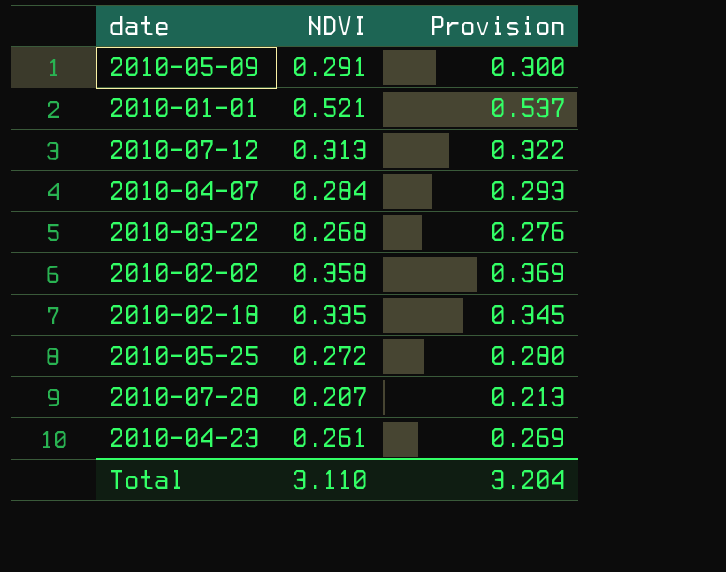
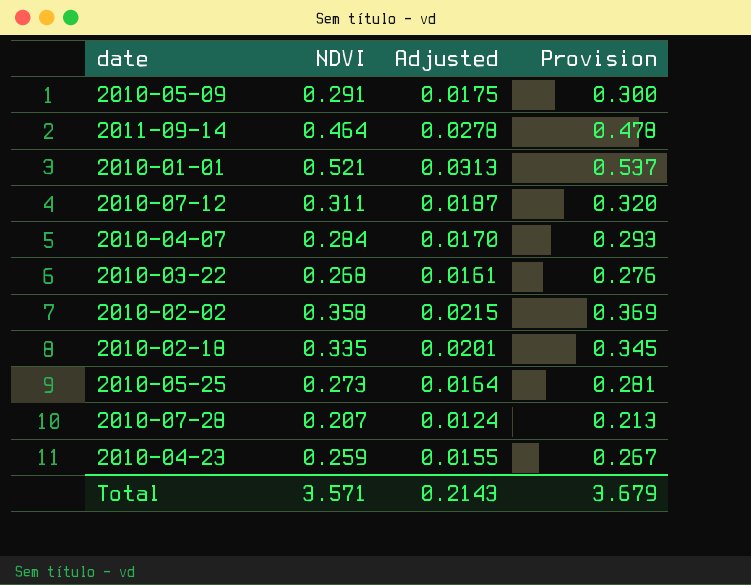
column Adjusted | formula: none -> [NDVI] * 0.06
row 2011-09-14: none -> 0.464 | 0.0278 | 0.478
2010-07-12 | NDVI: 0.313 -> 0.311
2010-07-12 | Provision: 0.322 -> 0.320
2010-05-25 | NDVI: 0.272 -> 0.273
2010-05-25 | Provision: 0.280 -> 0.281
2010-04-23 | NDVI: 0.261 -> 0.259
2010-04-23 | Provision: 0.269 -> 0.267
Total | NDVI: 3.110 -> 3.571
Total | Provision: 3.204 -> 3.679

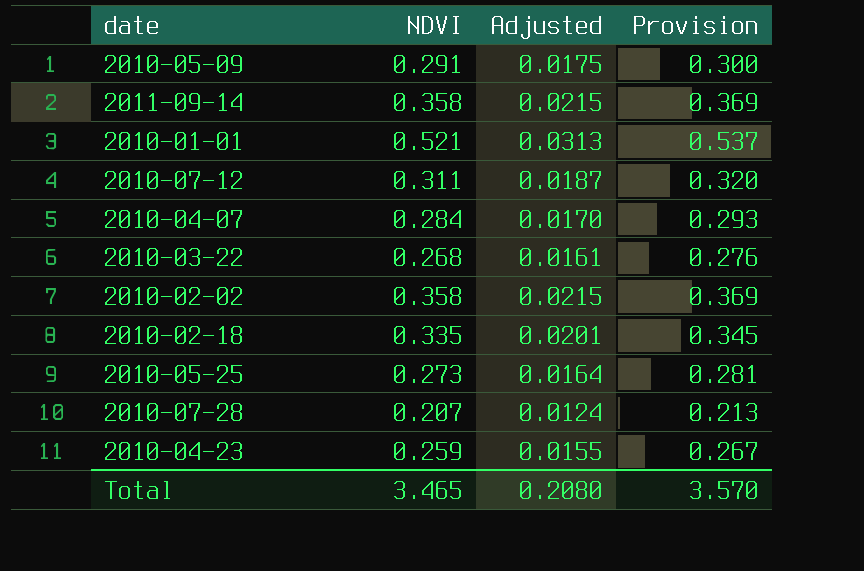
2011-09-14 | NDVI: 0.464 -> 0.358
2011-09-14 | Adjusted: 0.0278 -> 0.0215
2011-09-14 | Provision: 0.478 -> 0.369
Total | NDVI: 3.571 -> 3.465
Total | Adjusted: 0.2143 -> 0.2080
Total | Provision: 3.679 -> 3.570

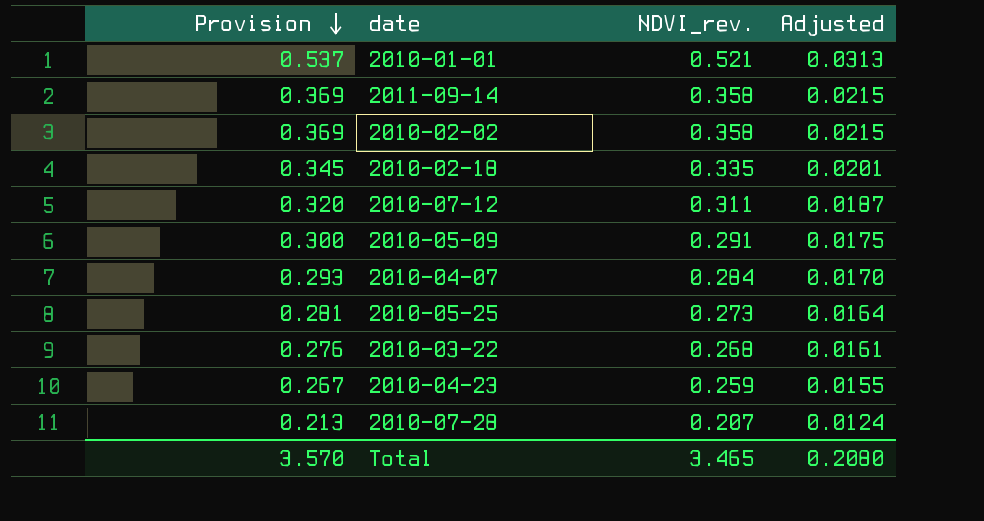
row order: none -> Provision descending
column Provision | position: 4 -> 1
column name: NDVI -> NDVI_rev.

